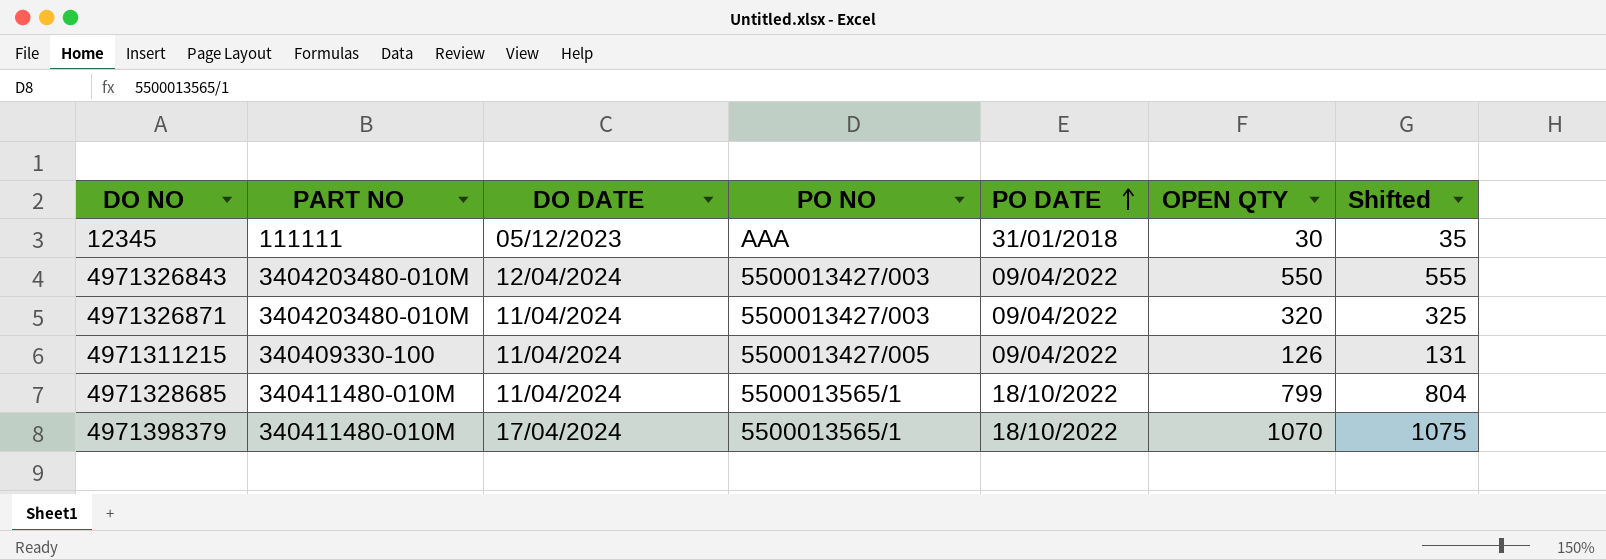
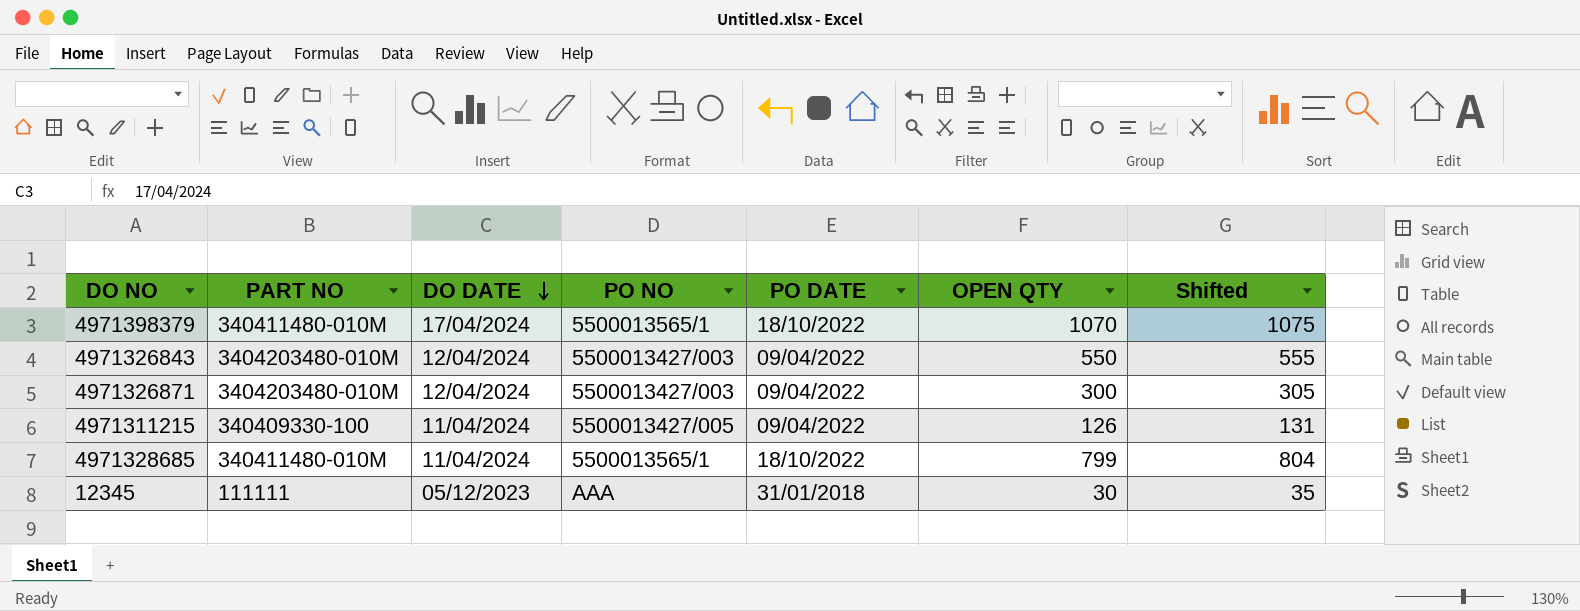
row order: PO DATE ascending -> DO DATE descending
4971326871 | DO DATE: 11/04/2024 -> 12/04/2024
4971326871 | OPEN QTY: 320 -> 300
4971326871 | Shifted: 325 -> 305

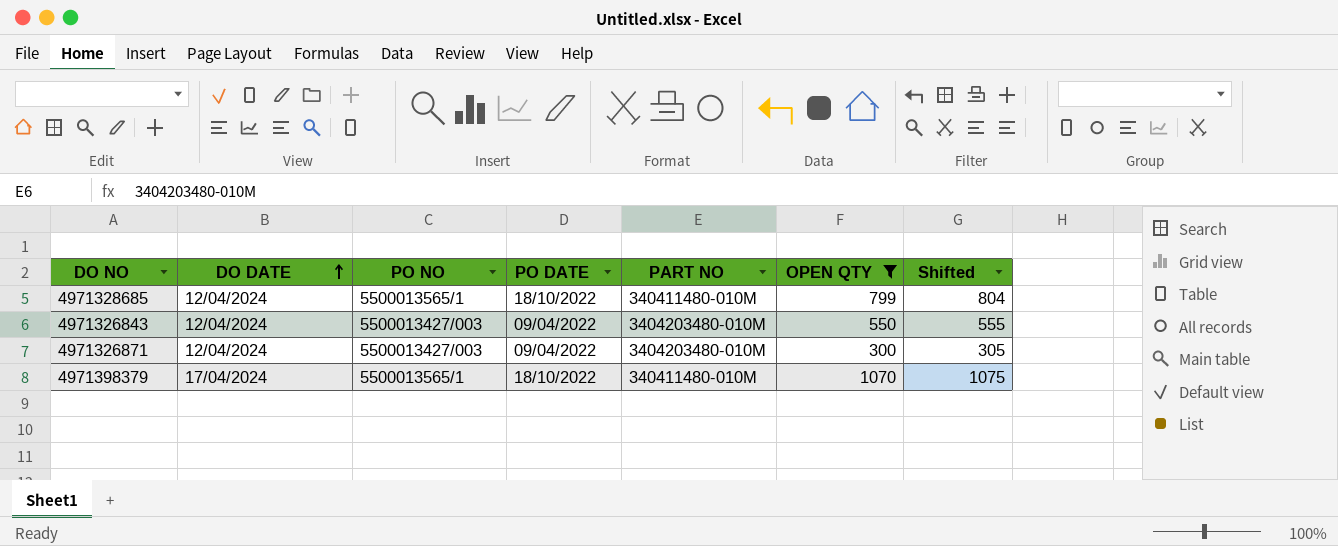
filter: none -> OPEN QTY >= 300
row order: DO DATE descending -> DO DATE ascending
column PART NO | position: 2 -> 5
4971328685 | DO DATE: 11/04/2024 -> 12/04/2024

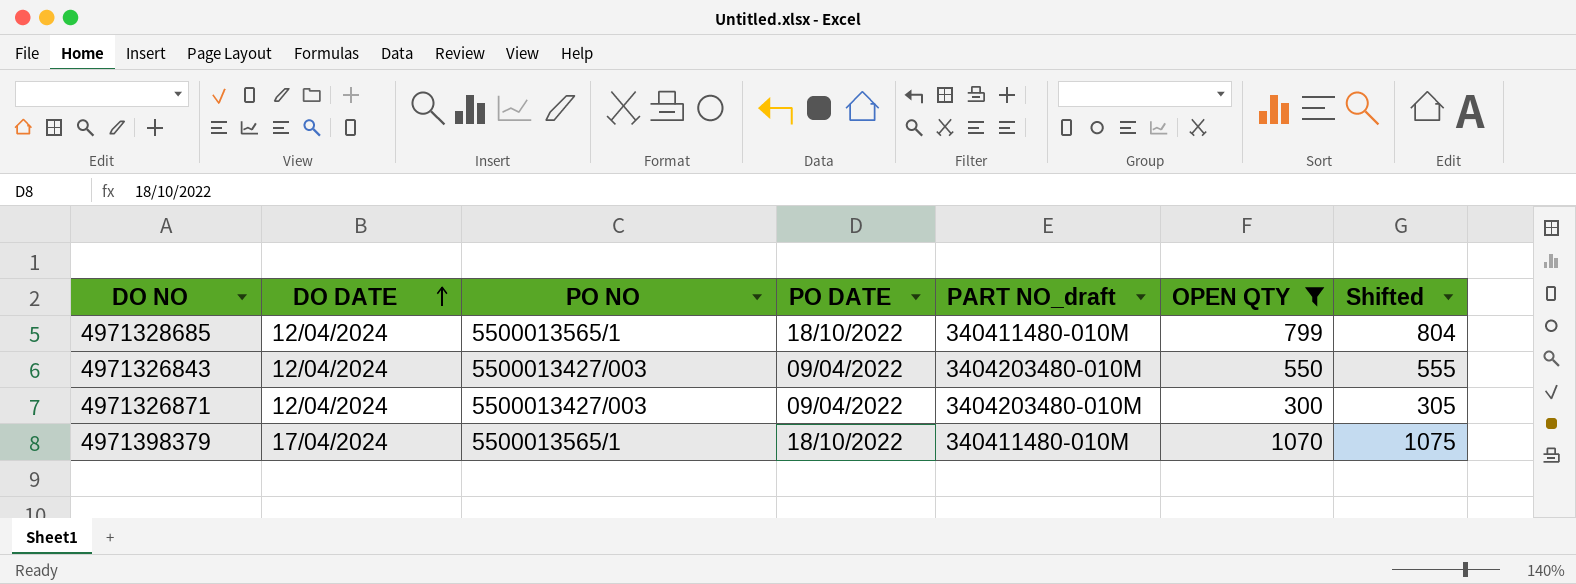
column name: PART NO -> PART NO_draft

